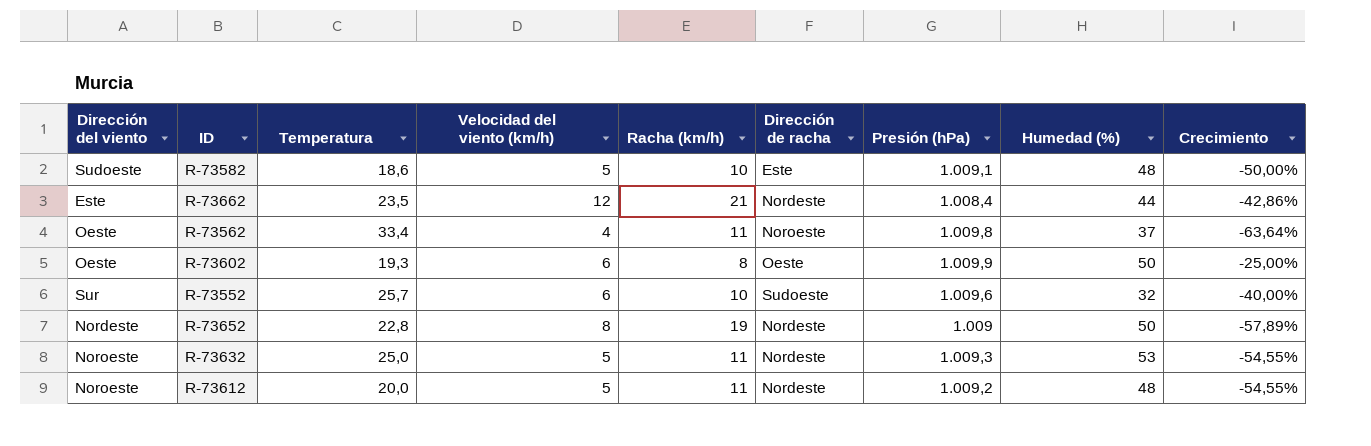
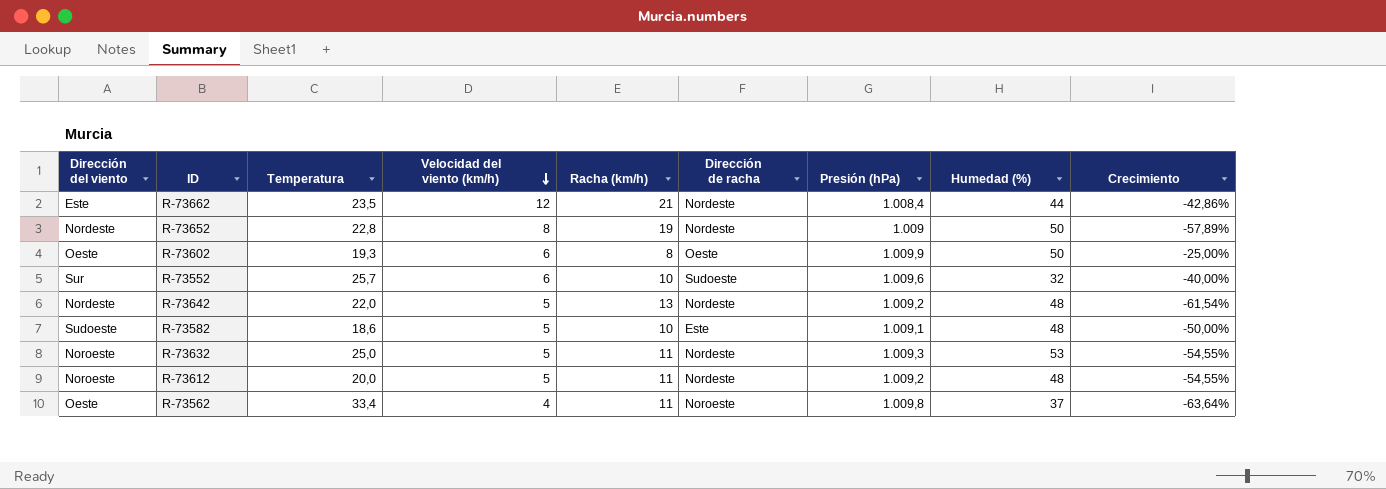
row order: none -> Velocidad del viento (km/h) descending
row R-73642: none -> Nordeste | 22,0 | 5 | 13 | Nordeste | 1.009,2 | 48 | -61,54%

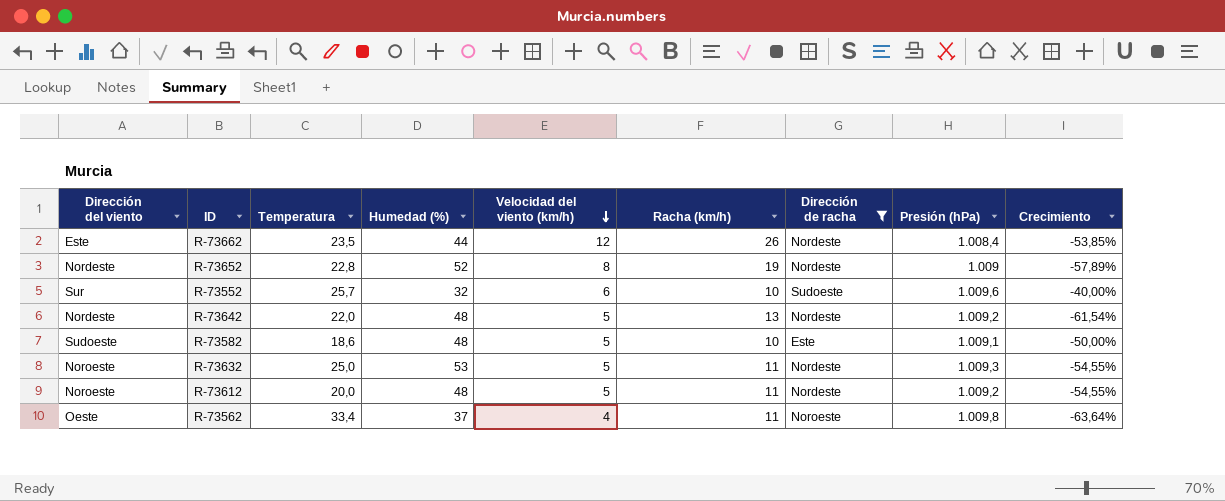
filter: none -> Dirección de racha != Oeste
column Humedad (%) | position: 8 -> 4
R-73662 | Racha (km/h): 21 -> 26
R-73662 | Crecimiento: -42,86% -> -53,85%
R-73652 | Humedad (%): 50 -> 52

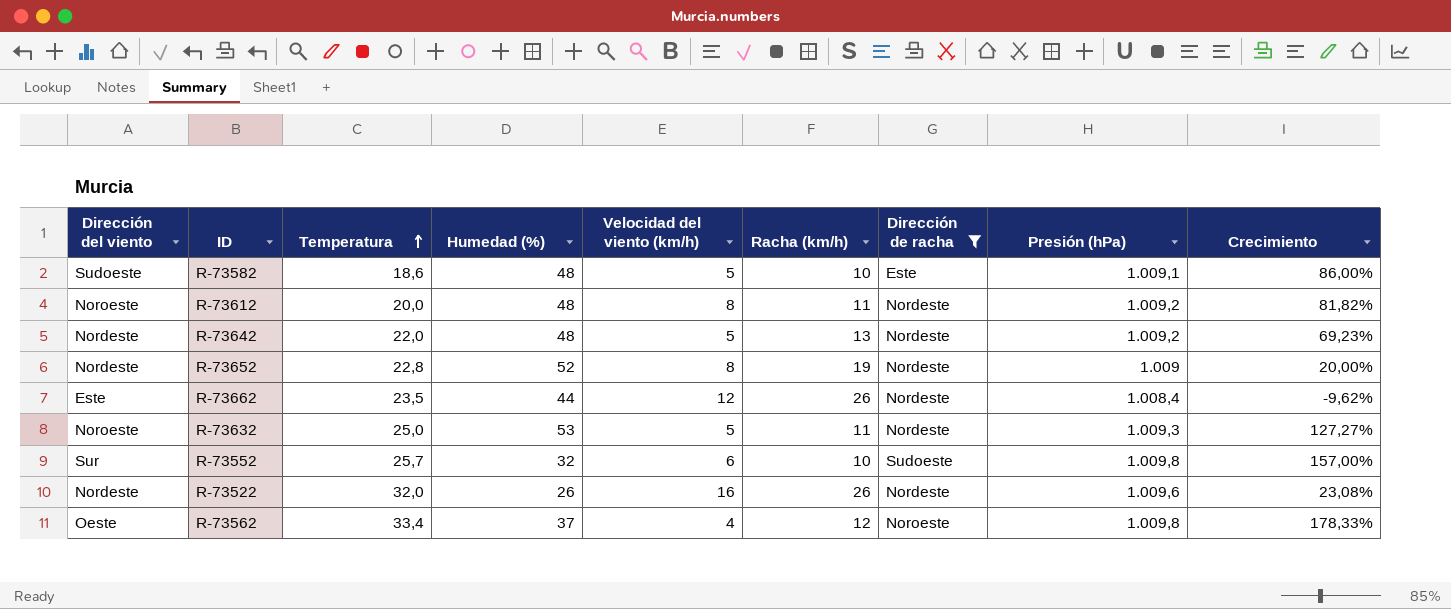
row order: Velocidad del viento (km/h) descending -> Temperatura ascending
column Crecimiento | formula: ([Velocidad del viento (km/h)] - [Racha (km/h)]) / [Racha (km/h)] -> ([Temperatura] - [Racha (km/h)]) / [Racha (km/h)]
R-73612 | Velocidad del viento (km/h): 5 -> 8
R-73552 | Presión (hPa): 1.009,6 -> 1.009,8
row R-73522: none -> Nordeste | 32,0 | 26 | 16 | 26 | Nordeste | 1.009,6 | 23,08%
R-73562 | Racha (km/h): 11 -> 12

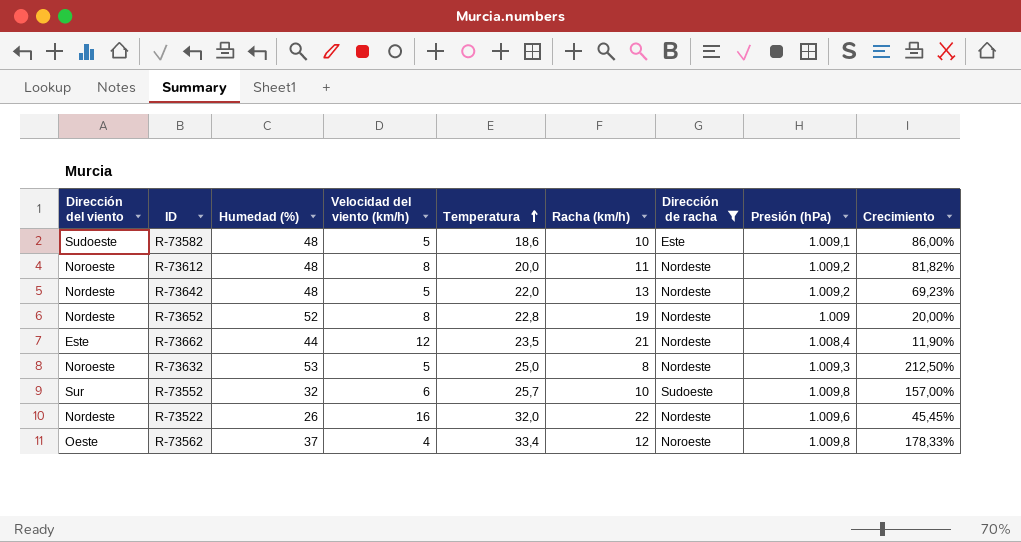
column Temperatura | position: 3 -> 5
R-73662 | Racha (km/h): 26 -> 21
R-73662 | Crecimiento: -9,62% -> 11,90%
R-73632 | Racha (km/h): 11 -> 8
R-73632 | Crecimiento: 127,27% -> 212,50%
R-73522 | Racha (km/h): 26 -> 22
R-73522 | Crecimiento: 23,08% -> 45,45%

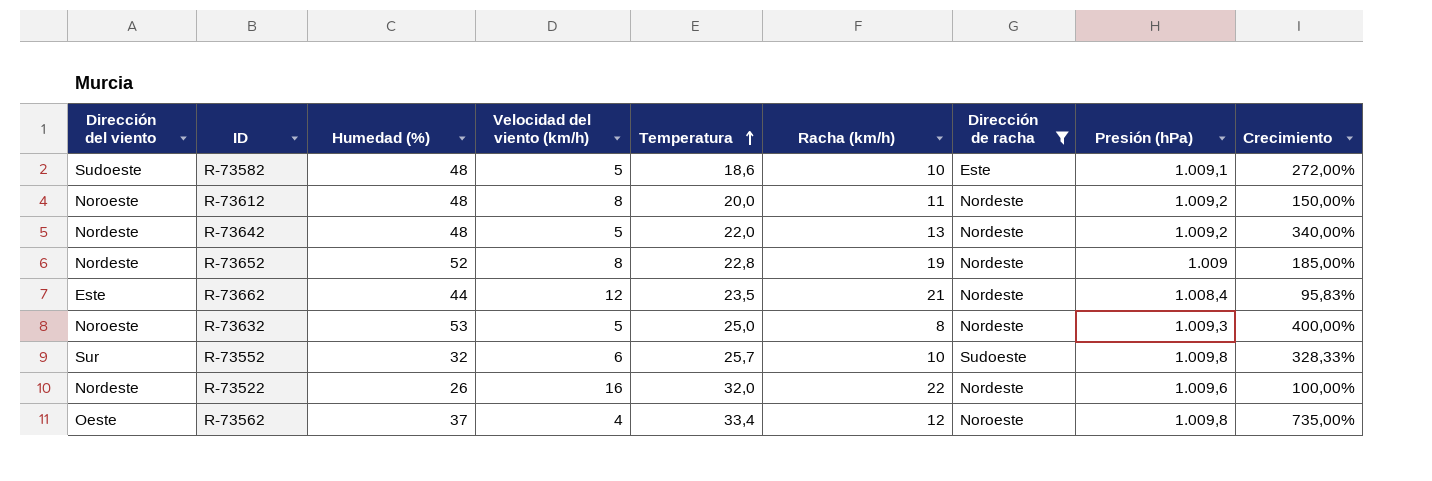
column Crecimiento | formula: ([Temperatura] - [Racha (km/h)]) / [Racha (km/h)] -> ([Temperatura] - [Velocidad del viento (km/h)]) / [Velocidad del viento (km/h)]

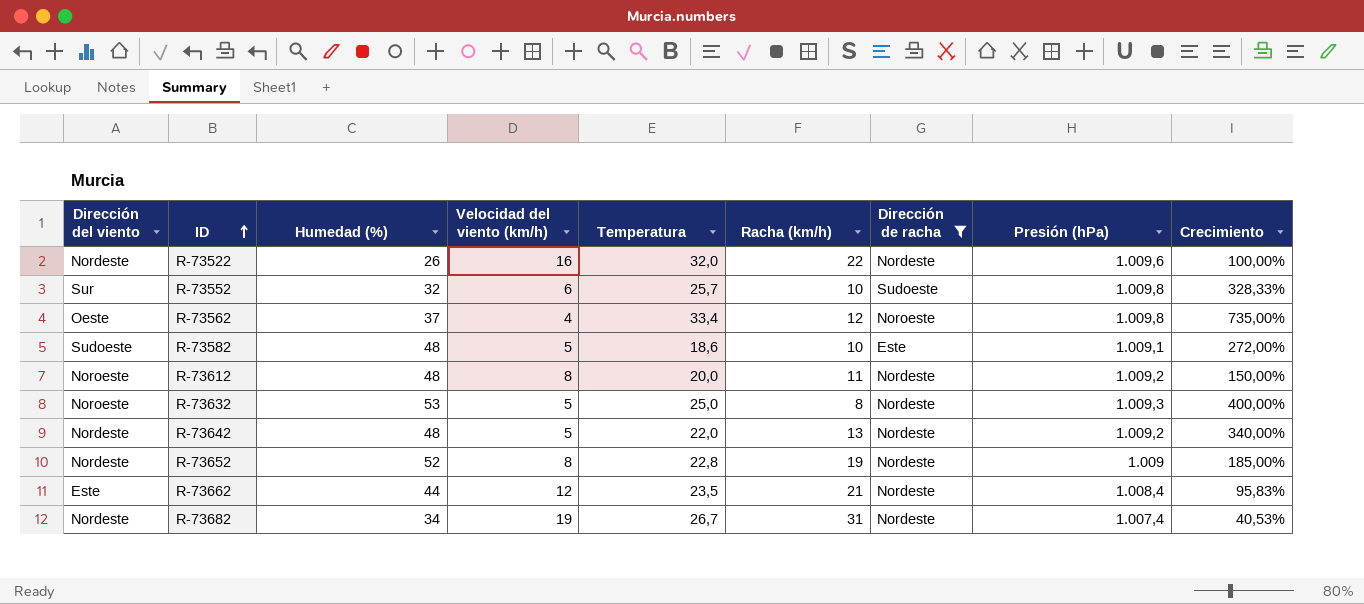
row order: Temperatura ascending -> ID ascending
row R-73682: none -> Nordeste | 34 | 19 | 26,7 | 31 | Nordeste | 1.007,4 | 40,53%

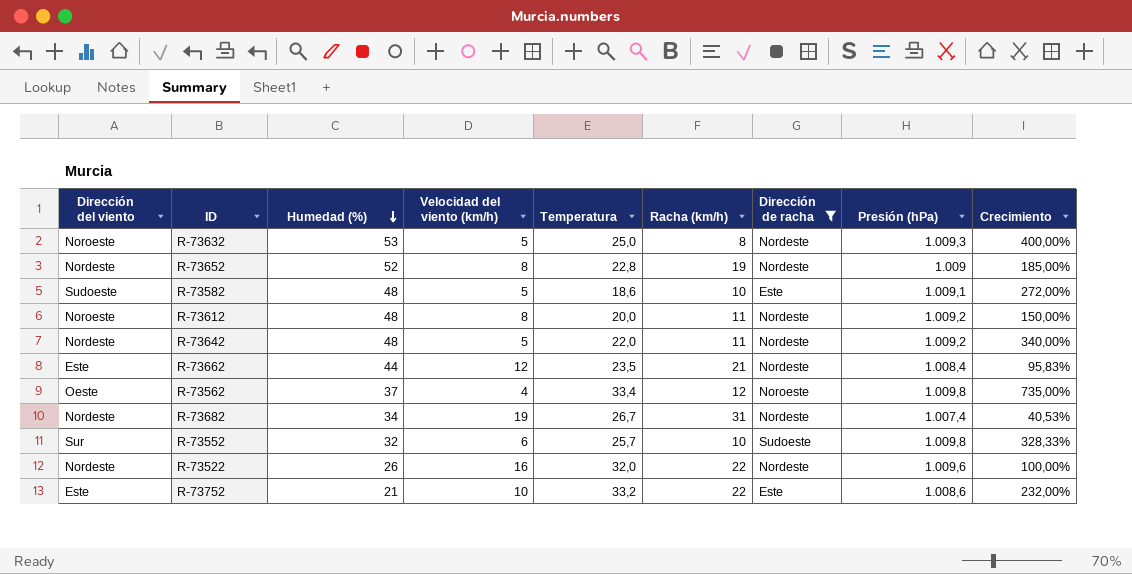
row order: ID ascending -> Humedad (%) descending
R-73642 | Racha (km/h): 13 -> 11
row R-73752: none -> Este | 21 | 10 | 33,2 | 22 | Este | 1.008,6 | 232,00%

